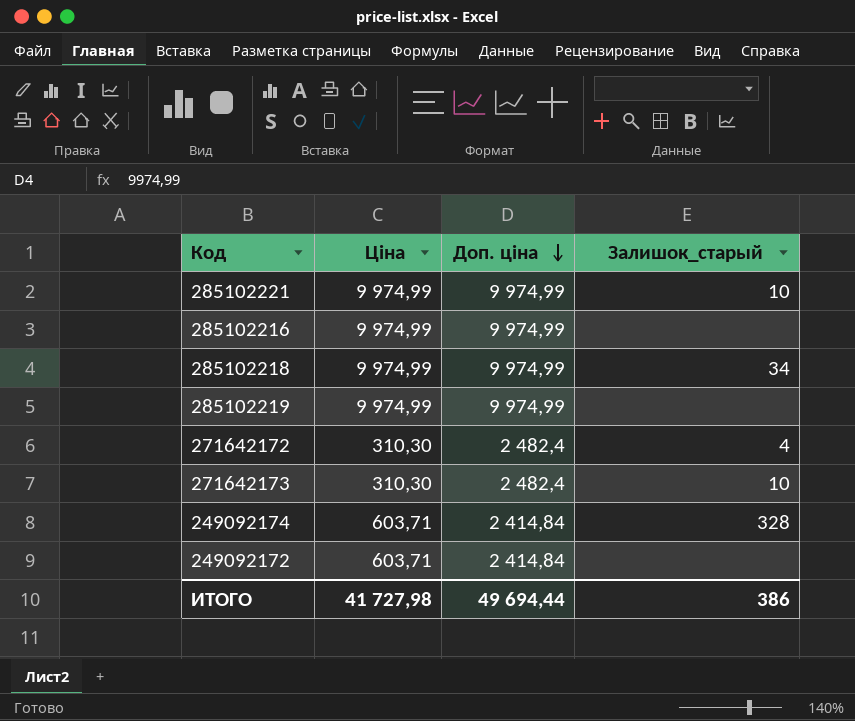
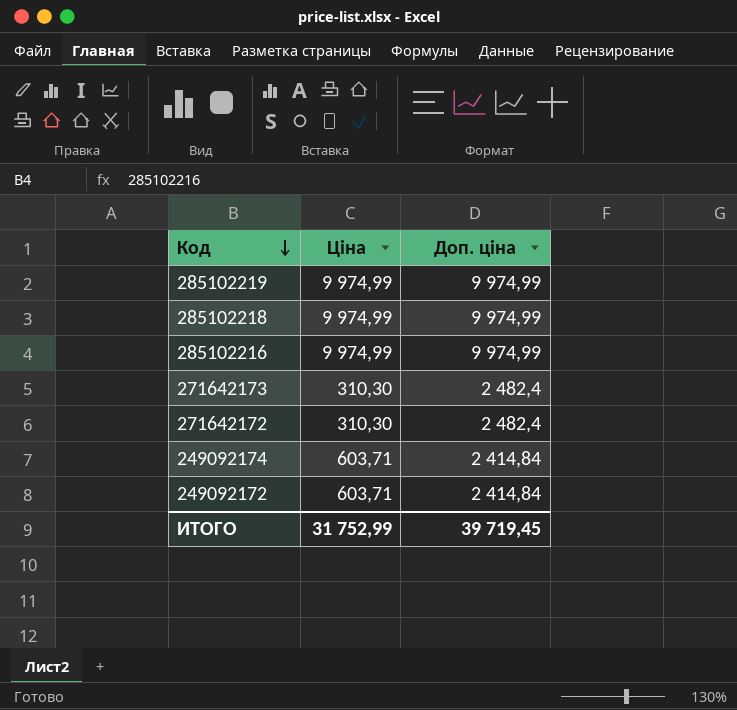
row order: Доп. ціна descending -> Код descending
column Залишок_старый | position: 4 -> none
row 285102221: 9 974,99 | 9 974,99 | 10 -> none
ИТОГО | Ціна: 41 727,98 -> 31 752,99
ИТОГО | Доп. ціна: 49 694,44 -> 39 719,45

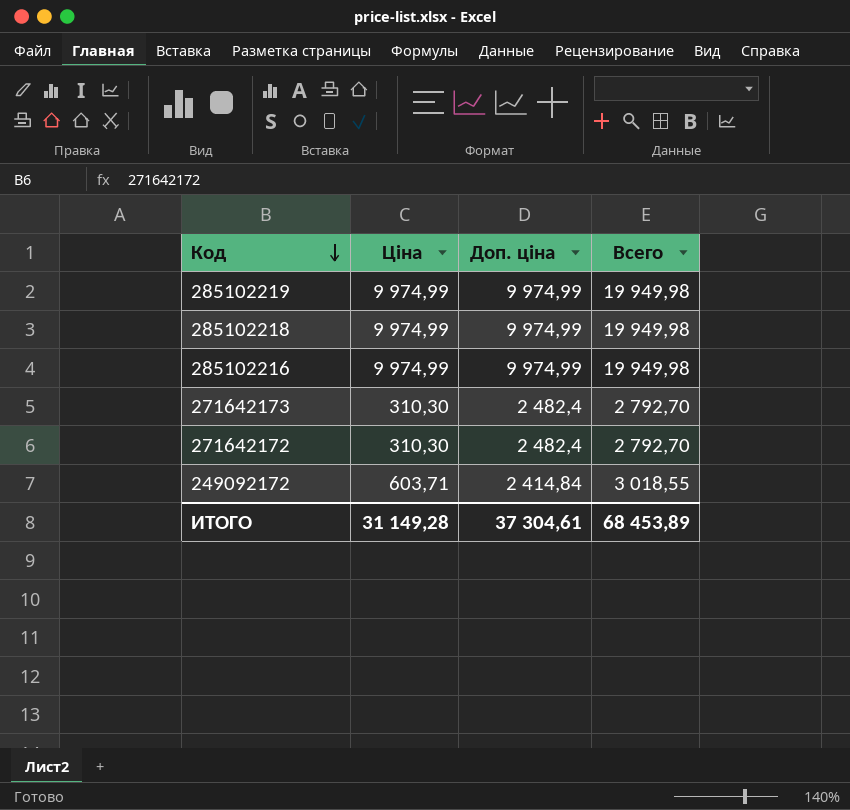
column Всего | formula: none -> [Ціна] + [Доп. ціна]
row 249092174: 603,71 | 2 414,84 -> none
ИТОГО | Ціна: 31 752,99 -> 31 149,28
ИТОГО | Доп. ціна: 39 719,45 -> 37 304,61

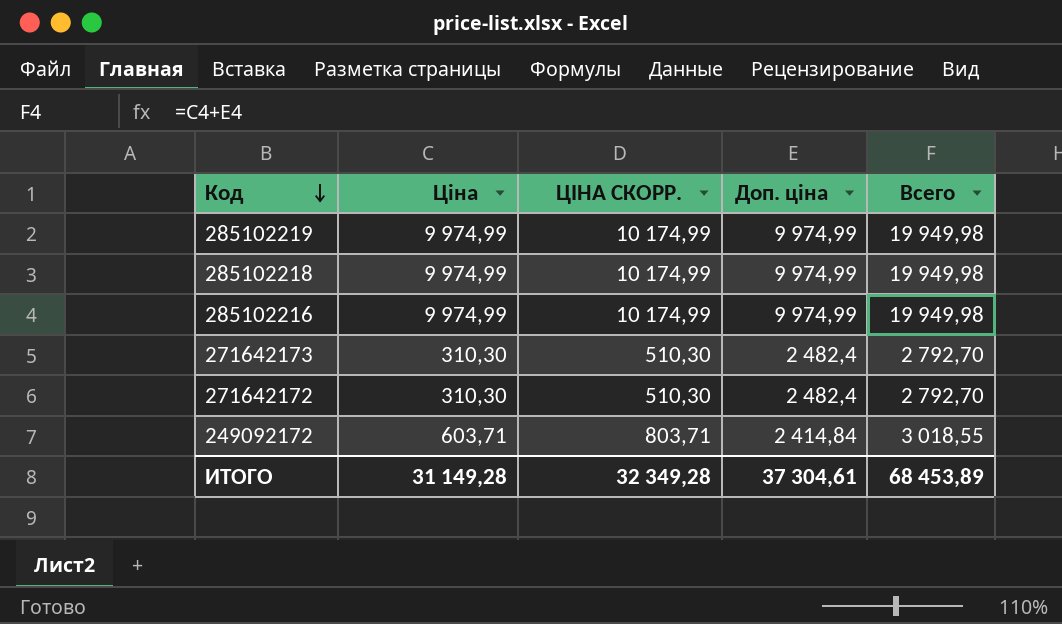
column ЦІНА СКОРР. | formula: none -> [Ціна] + 200

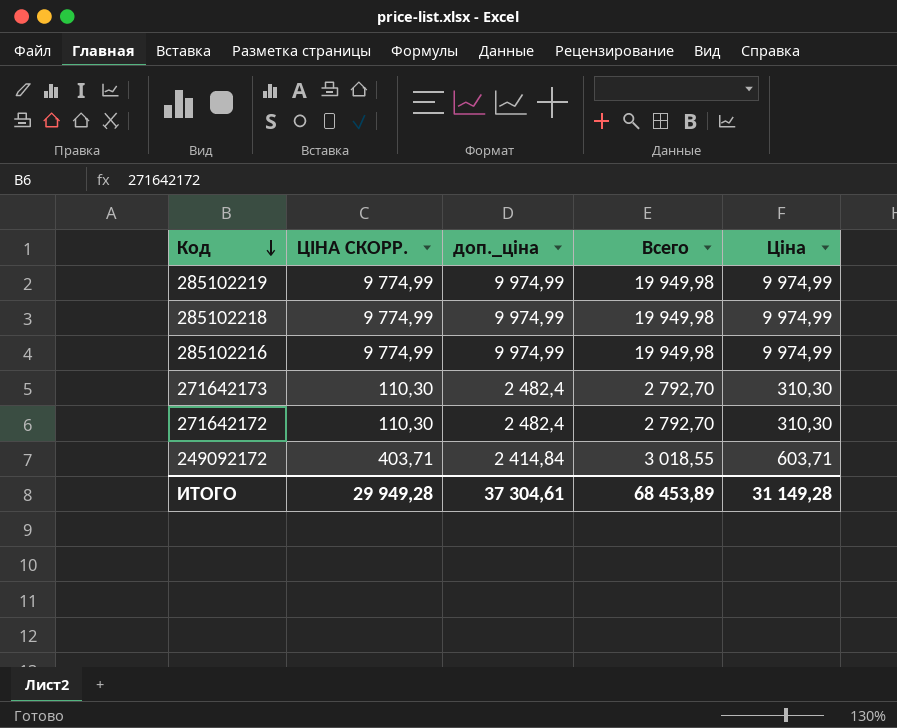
column ЦІНА СКОРР. | formula: [Ціна] + 200 -> [Ціна] - 200
column name: Доп. ціна -> доп._ціна
column Ціна | position: 2 -> 5
ИТОГО | ЦІНА СКОРР.: 32 349,28 -> 29 949,28

